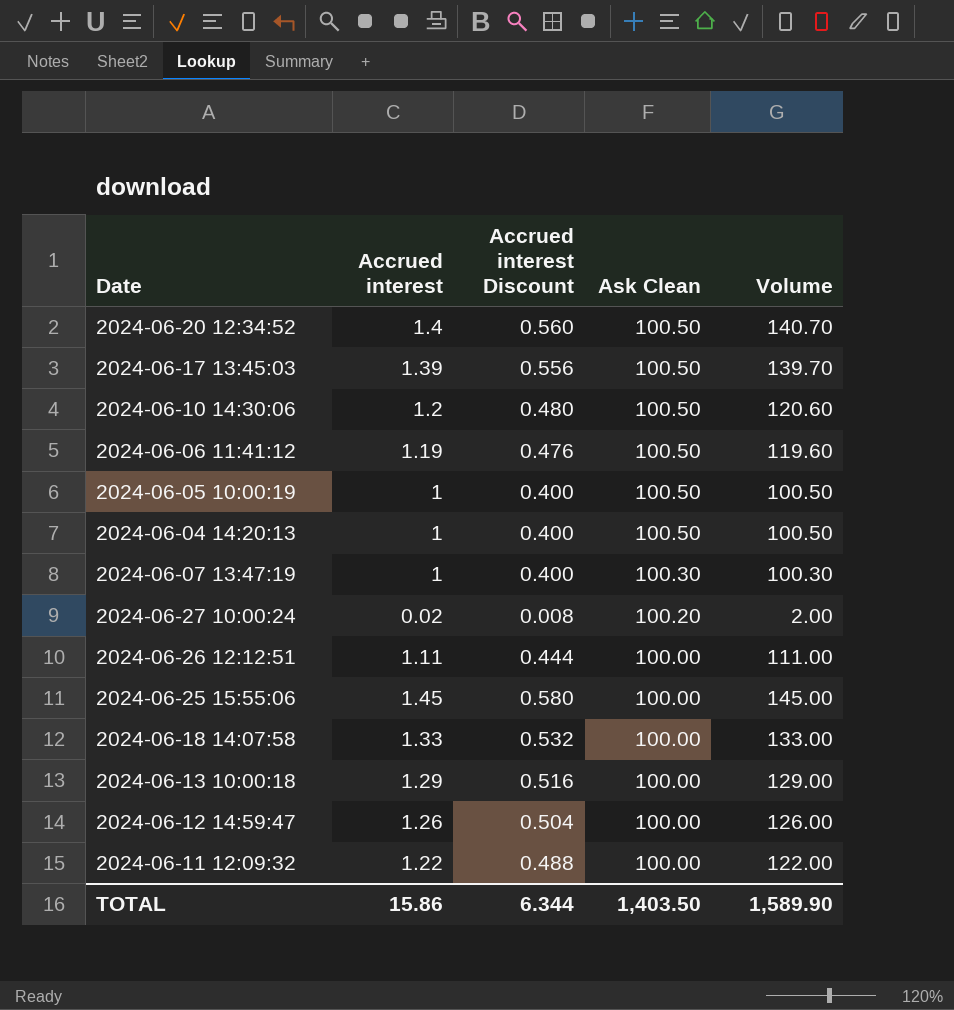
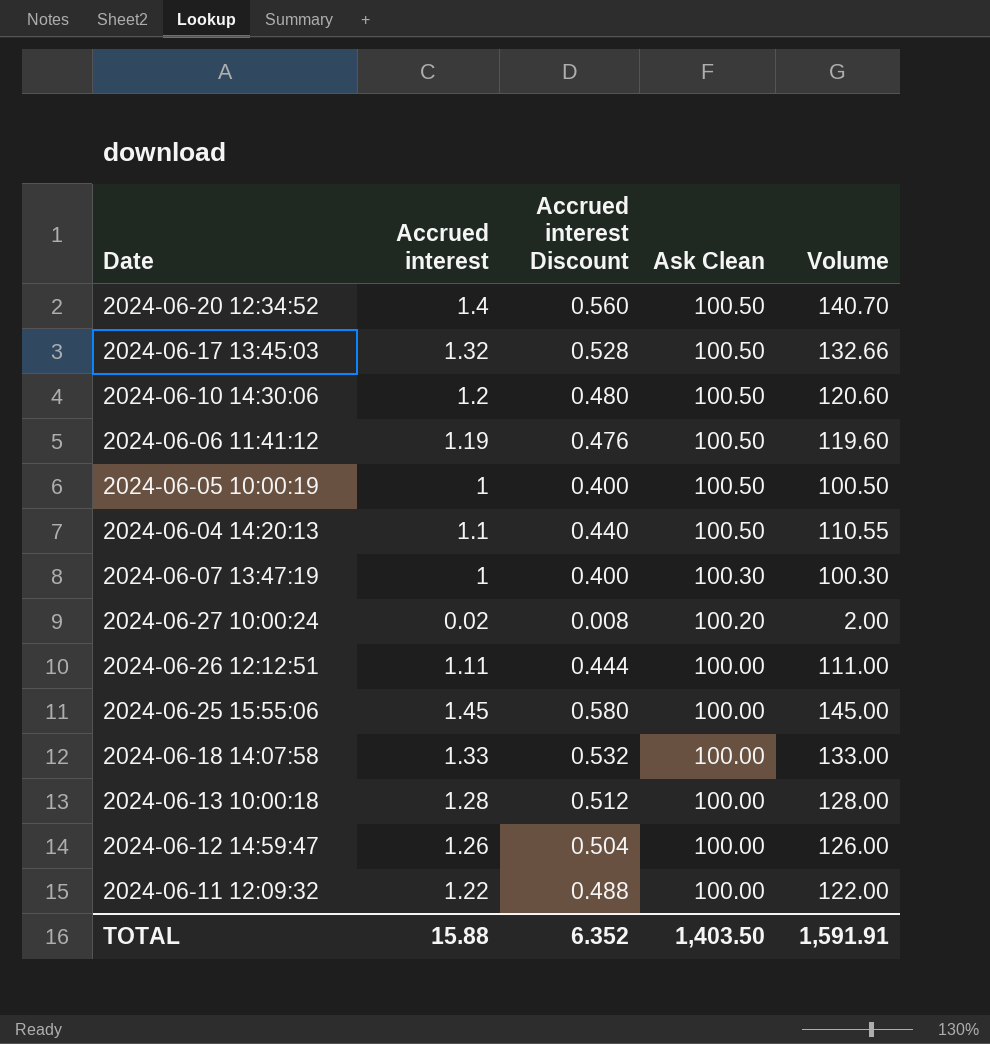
2024-06-17 13:45:03 | Accrued interest: 1.39 -> 1.32
2024-06-17 13:45:03 | Accrued interest Discount: 0.556 -> 0.528
2024-06-17 13:45:03 | Volume: 139.70 -> 132.66
2024-06-04 14:20:13 | Accrued interest: 1 -> 1.1
2024-06-04 14:20:13 | Accrued interest Discount: 0.400 -> 0.440
2024-06-04 14:20:13 | Volume: 100.50 -> 110.55
2024-06-13 10:00:18 | Accrued interest: 1.29 -> 1.28
2024-06-13 10:00:18 | Accrued interest Discount: 0.516 -> 0.512
2024-06-13 10:00:18 | Volume: 129.00 -> 128.00
TOTAL | Accrued interest: 15.86 -> 15.88
TOTAL | Accrued interest Discount: 6.344 -> 6.352
TOTAL | Volume: 1,589.90 -> 1,591.91

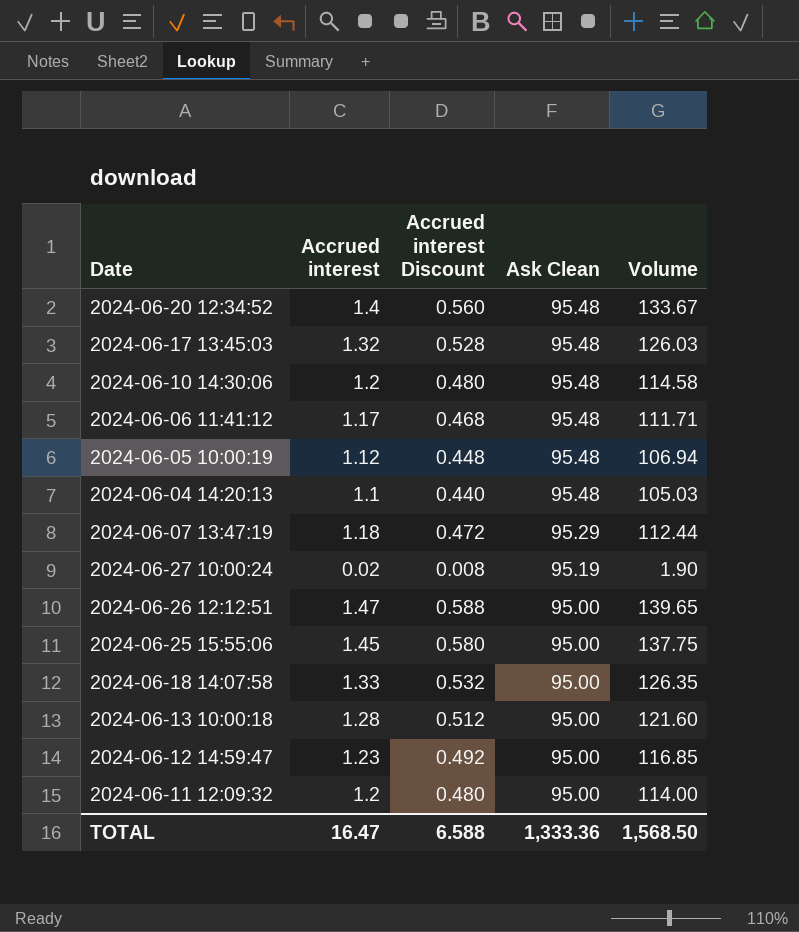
2024-06-20 12:34:52 | Ask Clean: 100.50 -> 95.48
2024-06-20 12:34:52 | Volume: 140.70 -> 133.67
2024-06-17 13:45:03 | Ask Clean: 100.50 -> 95.48
2024-06-17 13:45:03 | Volume: 132.66 -> 126.03
2024-06-10 14:30:06 | Ask Clean: 100.50 -> 95.48
2024-06-10 14:30:06 | Volume: 120.60 -> 114.58
2024-06-06 11:41:12 | Accrued interest: 1.19 -> 1.17
2024-06-06 11:41:12 | Accrued interest Discount: 0.476 -> 0.468
2024-06-06 11:41:12 | Ask Clean: 100.50 -> 95.48
2024-06-06 11:41:12 | Volume: 119.60 -> 111.71
2024-06-05 10:00:19 | Accrued interest: 1 -> 1.12
2024-06-05 10:00:19 | Accrued interest Discount: 0.400 -> 0.448
2024-06-05 10:00:19 | Ask Clean: 100.50 -> 95.48
2024-06-05 10:00:19 | Volume: 100.50 -> 106.94
2024-06-04 14:20:13 | Ask Clean: 100.50 -> 95.48
2024-06-04 14:20:13 | Volume: 110.55 -> 105.03
2024-06-07 13:47:19 | Accrued interest: 1 -> 1.18
2024-06-07 13:47:19 | Accrued interest Discount: 0.400 -> 0.472
2024-06-07 13:47:19 | Ask Clean: 100.30 -> 95.29
2024-06-07 13:47:19 | Volume: 100.30 -> 112.44
2024-06-27 10:00:24 | Ask Clean: 100.20 -> 95.19
2024-06-27 10:00:24 | Volume: 2.00 -> 1.90
2024-06-26 12:12:51 | Accrued interest: 1.11 -> 1.47
2024-06-26 12:12:51 | Accrued interest Discount: 0.444 -> 0.588
2024-06-26 12:12:51 | Ask Clean: 100.00 -> 95.00
2024-06-26 12:12:51 | Volume: 111.00 -> 139.65
2024-06-25 15:55:06 | Ask Clean: 100.00 -> 95.00
2024-06-25 15:55:06 | Volume: 145.00 -> 137.75
2024-06-18 14:07:58 | Ask Clean: 100.00 -> 95.00
2024-06-18 14:07:58 | Volume: 133.00 -> 126.35
2024-06-13 10:00:18 | Ask Clean: 100.00 -> 95.00
2024-06-13 10:00:18 | Volume: 128.00 -> 121.60
2024-06-12 14:59:47 | Accrued interest: 1.26 -> 1.23
2024-06-12 14:59:47 | Accrued interest Discount: 0.504 -> 0.492
2024-06-12 14:59:47 | Ask Clean: 100.00 -> 95.00
2024-06-12 14:59:47 | Volume: 126.00 -> 116.85
2024-06-11 12:09:32 | Accrued interest: 1.22 -> 1.2
2024-06-11 12:09:32 | Accrued interest Discount: 0.488 -> 0.480
2024-06-11 12:09:32 | Ask Clean: 100.00 -> 95.00
2024-06-11 12:09:32 | Volume: 122.00 -> 114.00
TOTAL | Accrued interest: 15.88 -> 16.47
TOTAL | Accrued interest Discount: 6.352 -> 6.588
TOTAL | Ask Clean: 1,403.50 -> 1,333.36
TOTAL | Volume: 1,591.91 -> 1,568.50

